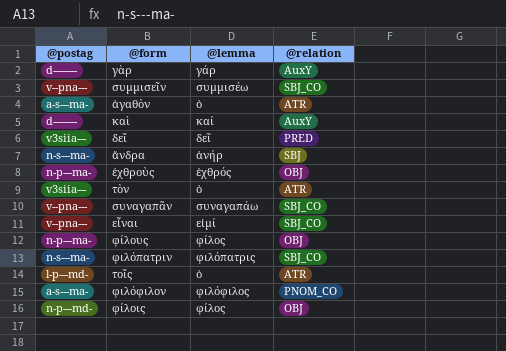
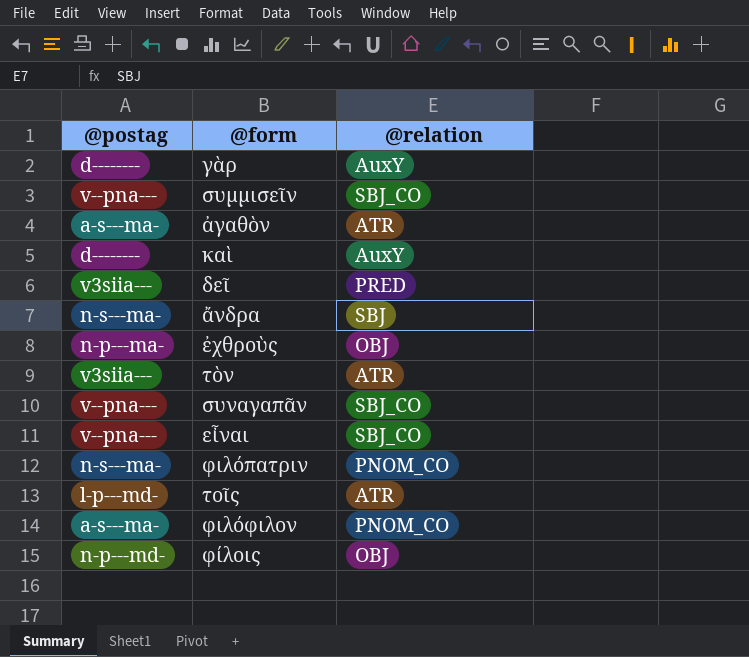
column @lemma | position: 3 -> none
row φίλους: n-p---ma- | φίλος | OBJ -> none
φιλόπατριν | @relation: SBJ_CO -> PNOM_CO

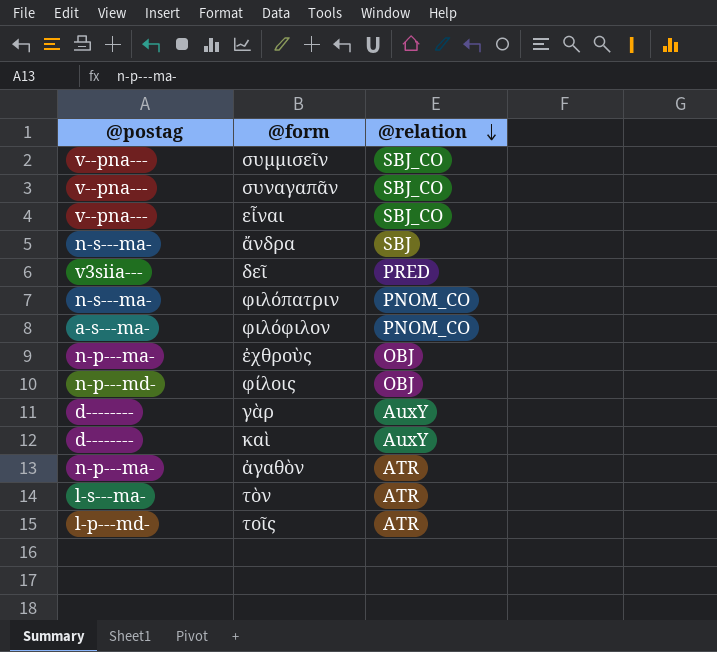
row order: none -> @relation descending
ἀγαθὸν | @postag: a-s---ma- -> n-p---ma-
τὸν | @postag: v3siia--- -> l-s---ma-

